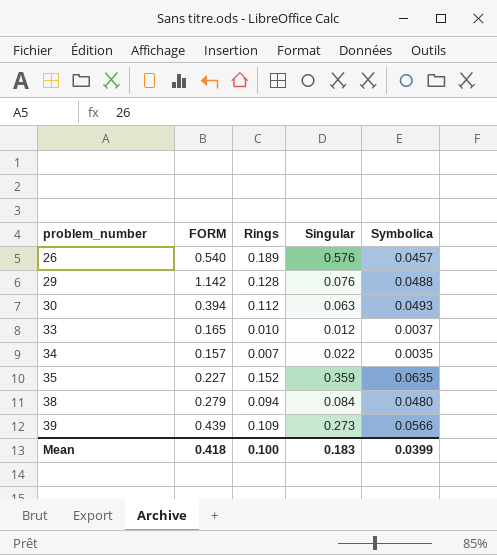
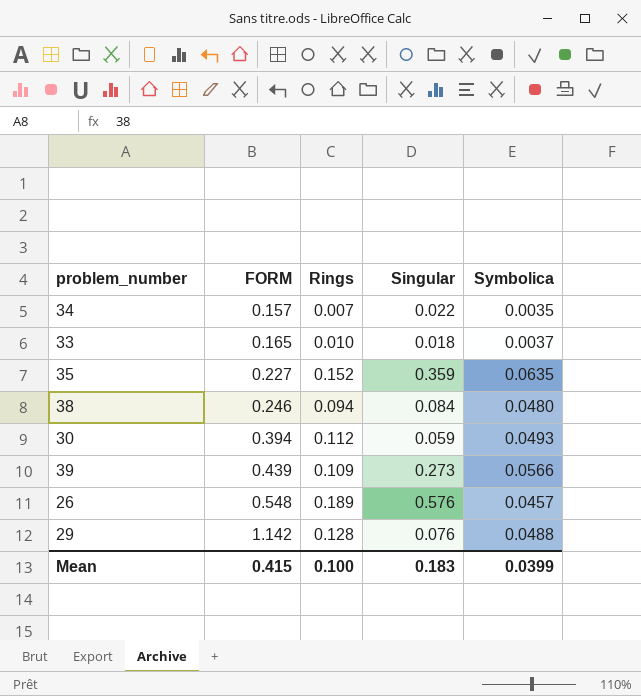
row order: problem_number ascending -> FORM ascending
33 | Singular: 0.012 -> 0.018
38 | FORM: 0.279 -> 0.246
30 | Singular: 0.063 -> 0.059
26 | FORM: 0.540 -> 0.548
Mean | FORM: 0.418 -> 0.415

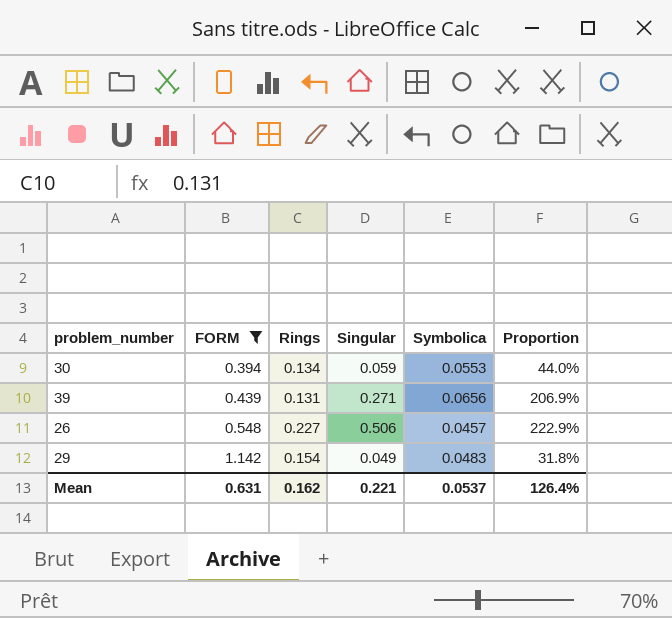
filter: none -> FORM >= 0.394
column Proportion | formula: none -> [Singular] / [Rings]
30 | Rings: 0.112 -> 0.134
30 | Symbolica: 0.0493 -> 0.0553
39 | Rings: 0.109 -> 0.131
39 | Singular: 0.273 -> 0.271
39 | Symbolica: 0.0566 -> 0.0656
26 | Rings: 0.189 -> 0.227
26 | Singular: 0.576 -> 0.506
29 | Rings: 0.128 -> 0.154
29 | Singular: 0.076 -> 0.049
29 | Symbolica: 0.0488 -> 0.0483
Mean | FORM: 0.415 -> 0.631
Mean | Rings: 0.100 -> 0.162
Mean | Singular: 0.183 -> 0.221
Mean | Symbolica: 0.0399 -> 0.0537

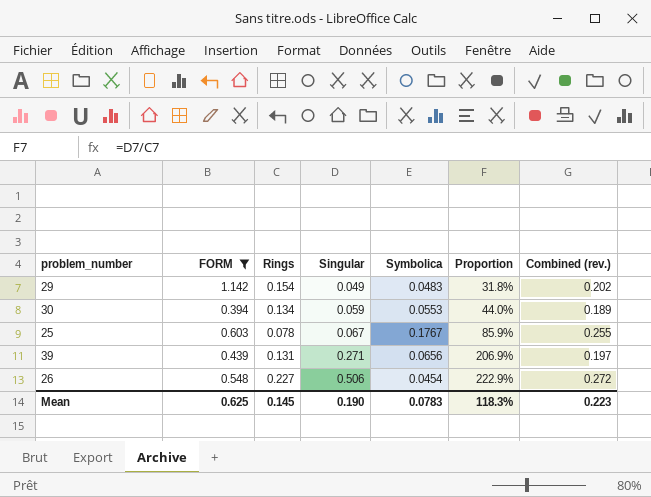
row order: FORM ascending -> Singular ascending
column Combined (rev.) | formula: none -> [Rings] + [Symbolica]
row 25: none -> 0.603 | 0.078 | 0.067 | 0.1767 | 85.9% | 0.255
26 | Symbolica: 0.0457 -> 0.0454
Mean | FORM: 0.631 -> 0.625
Mean | Rings: 0.162 -> 0.145
Mean | Singular: 0.221 -> 0.190
Mean | Symbolica: 0.0537 -> 0.0783
Mean | Proportion: 126.4% -> 118.3%

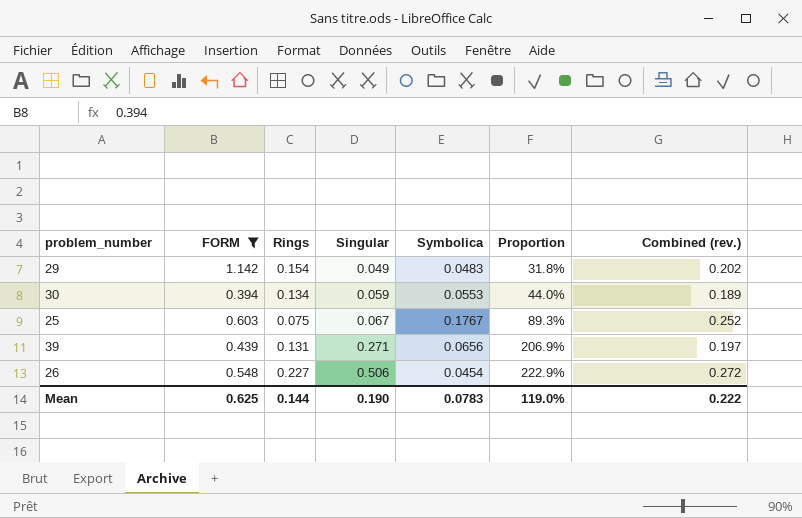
25 | Rings: 0.078 -> 0.075
25 | Proportion: 85.9% -> 89.3%
25 | Combined (rev.): 0.255 -> 0.252
Mean | Rings: 0.145 -> 0.144
Mean | Proportion: 118.3% -> 119.0%
Mean | Combined (rev.): 0.223 -> 0.222

